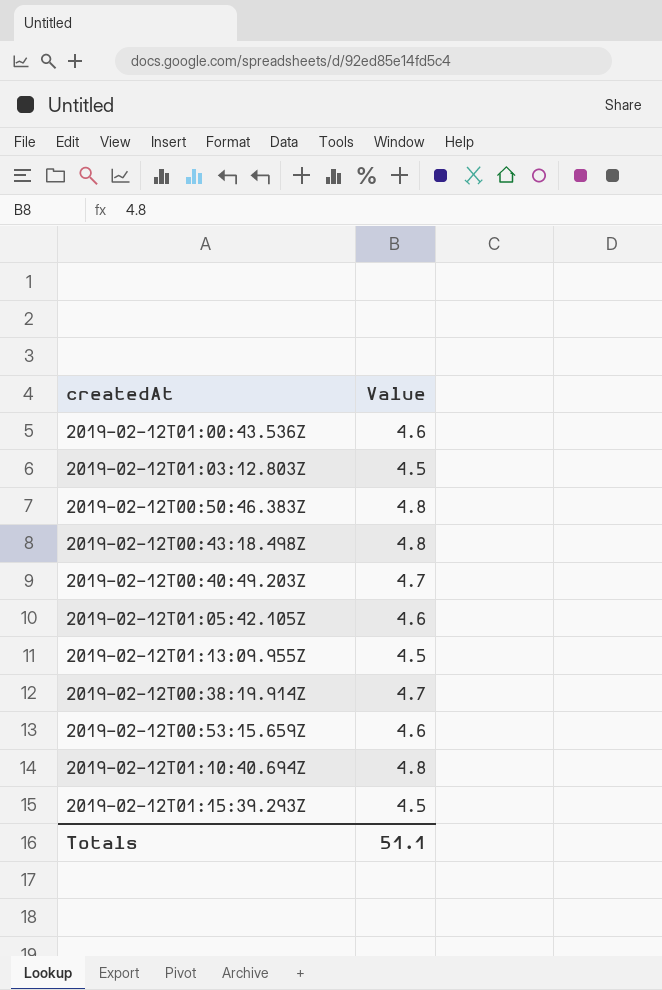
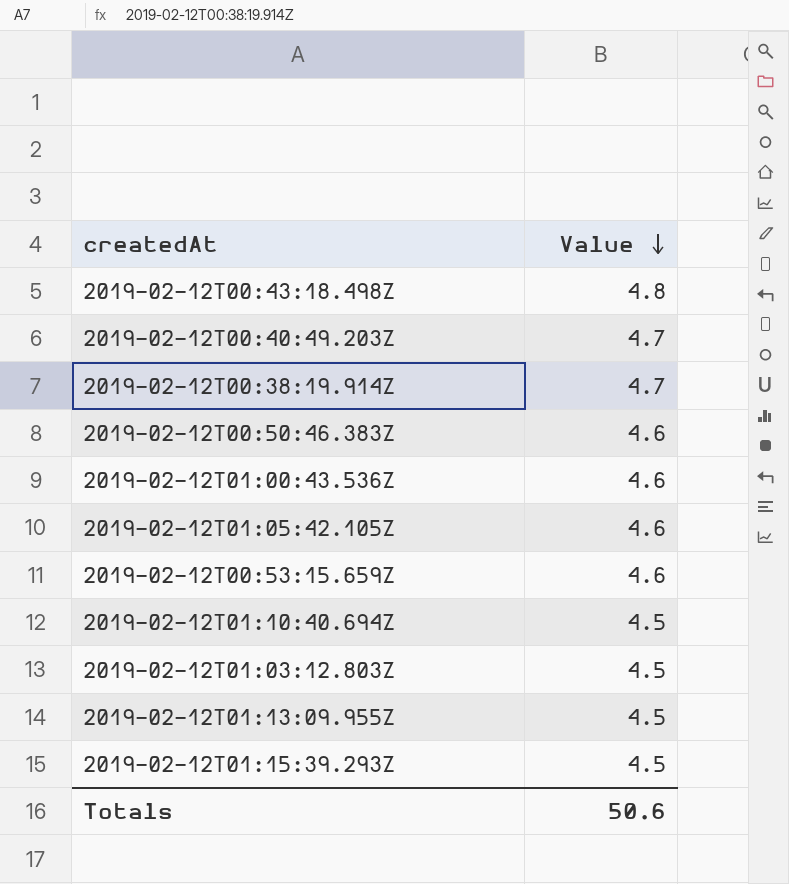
row order: none -> Value descending
2019-02-12T00:50:46.383Z | Value: 4.8 -> 4.6
2019-02-12T01:10:40.694Z | Value: 4.8 -> 4.5
Totals | Value: 51.1 -> 50.6

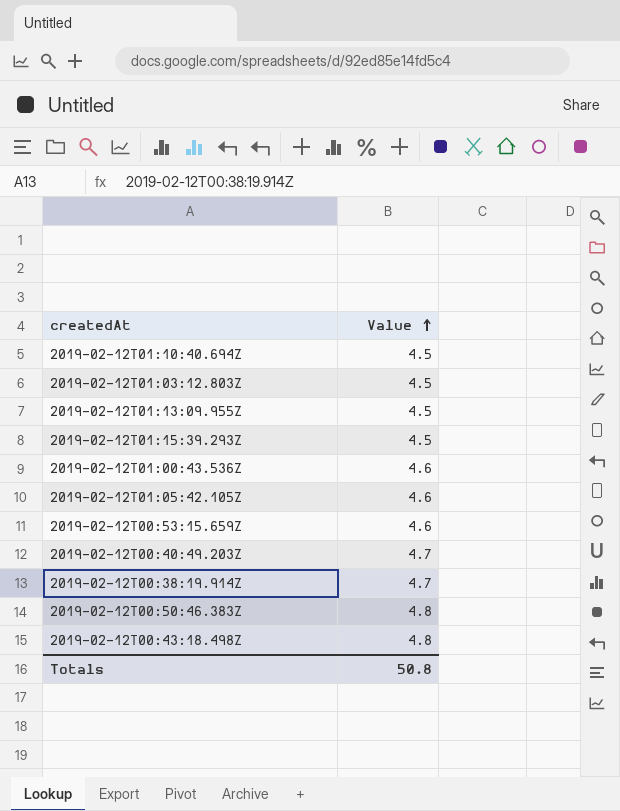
row order: Value descending -> Value ascending
2019-02-12T00:50:46.383Z | Value: 4.6 -> 4.8
Totals | Value: 50.6 -> 50.8

